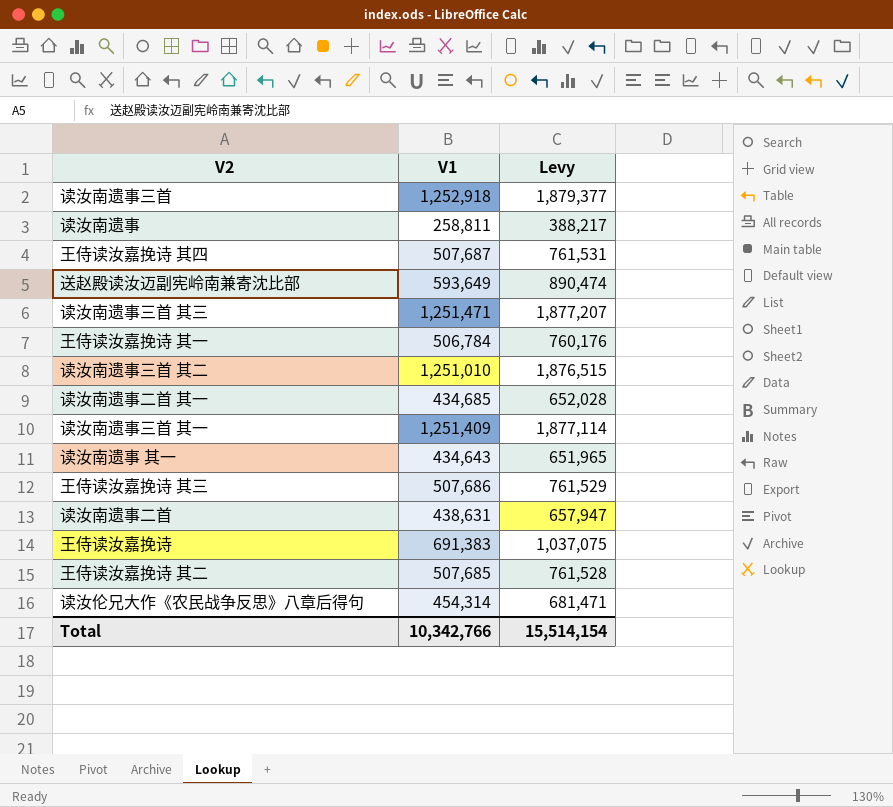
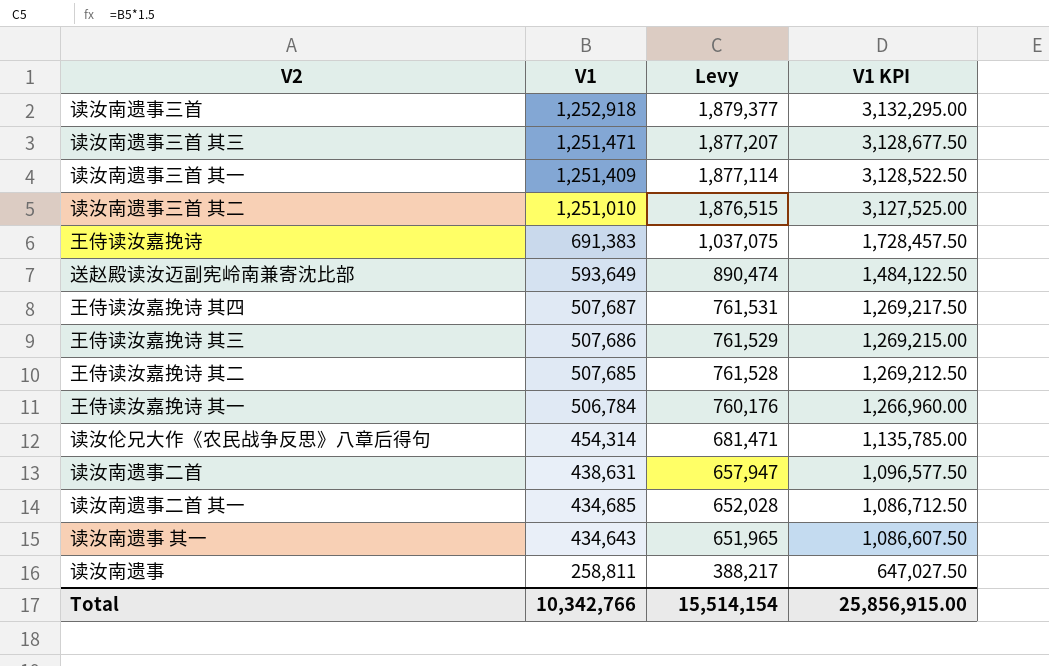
row order: none -> V1 descending
column V1 KPI | formula: none -> [V1] * 2.5

